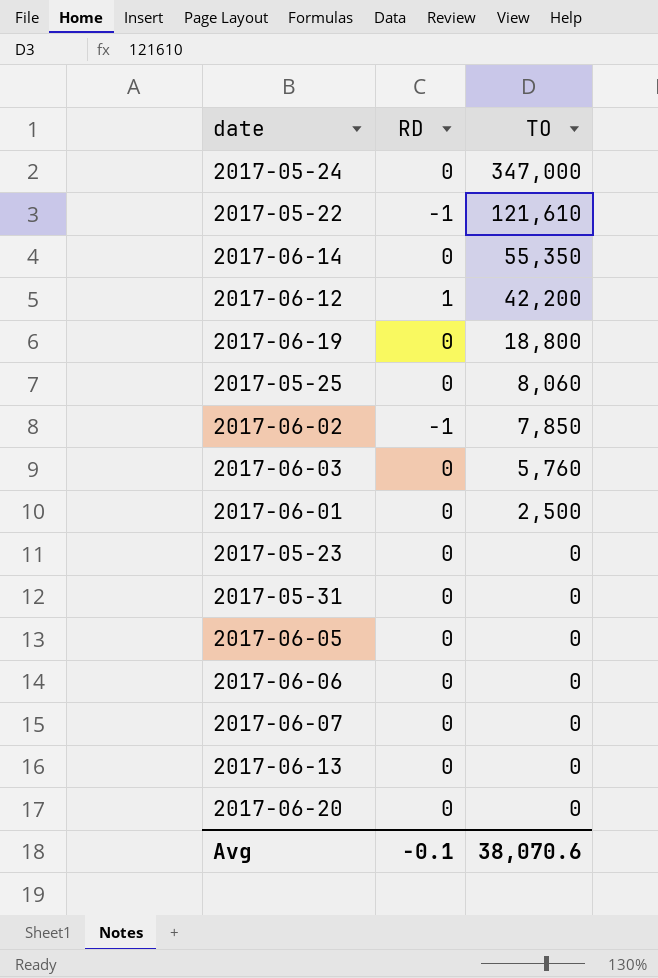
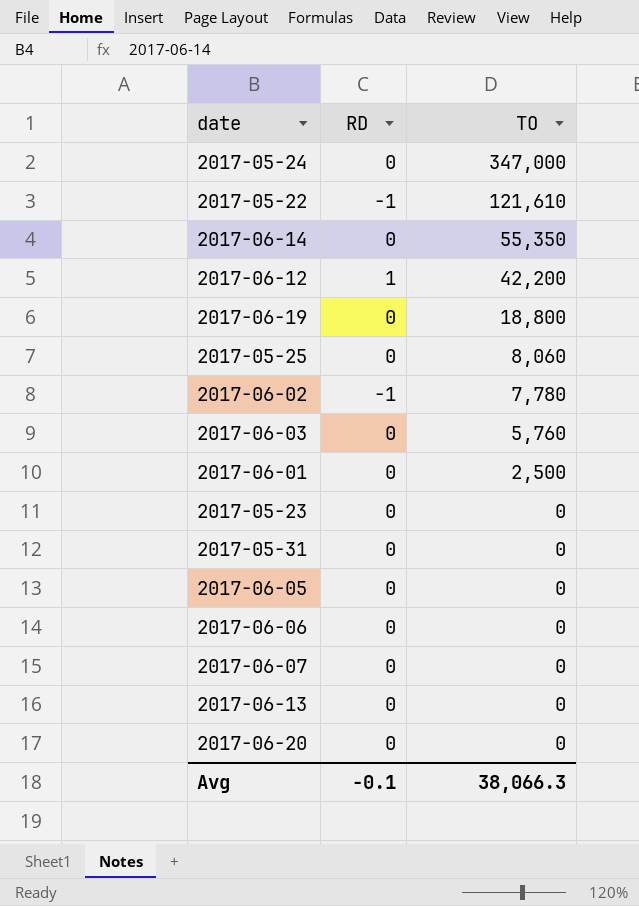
2017-06-02 | TO: 7,850 -> 7,780
Avg | TO: 38,070.6 -> 38,066.3

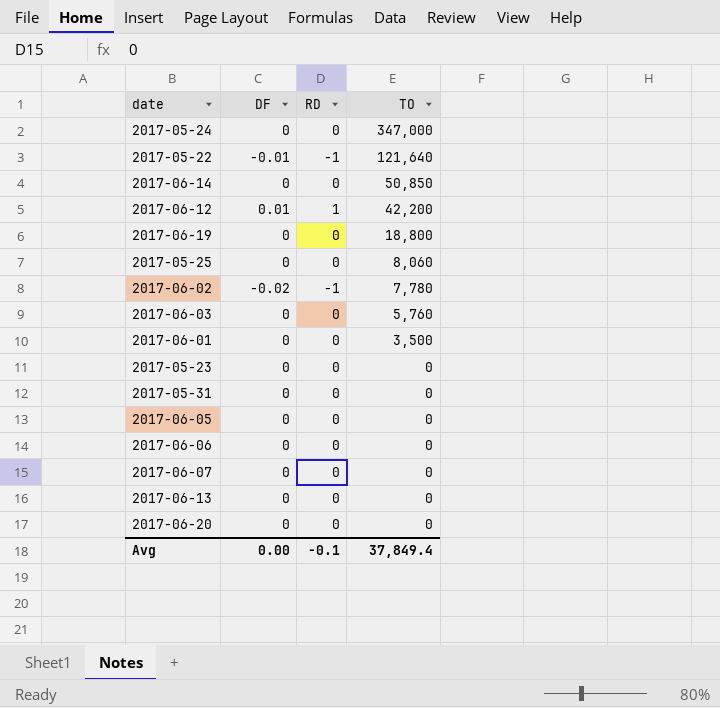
column DF | position: none -> 2
2017-05-22 | TO: 121,610 -> 121,640
2017-06-14 | TO: 55,350 -> 50,850
2017-06-01 | TO: 2,500 -> 3,500
Avg | TO: 38,066.3 -> 37,849.4

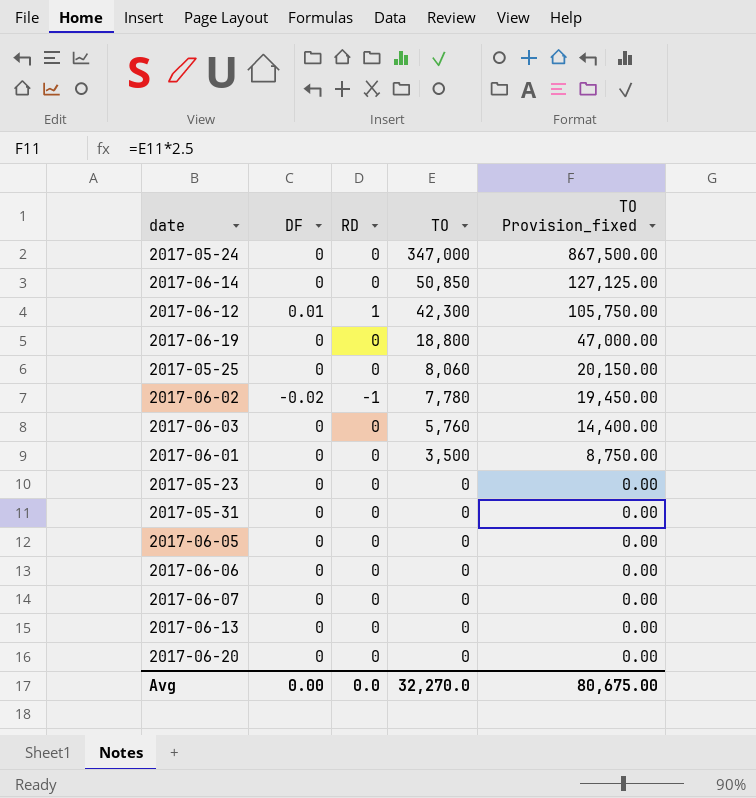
column TO Provision_fixed | formula: none -> [TO] * 2.5
row 2017-05-22: -0.01 | -1 | 121,640 -> none
2017-06-12 | TO: 42,200 -> 42,300
Avg | RD: -0.1 -> 0.0
Avg | TO: 37,849.4 -> 32,270.0

